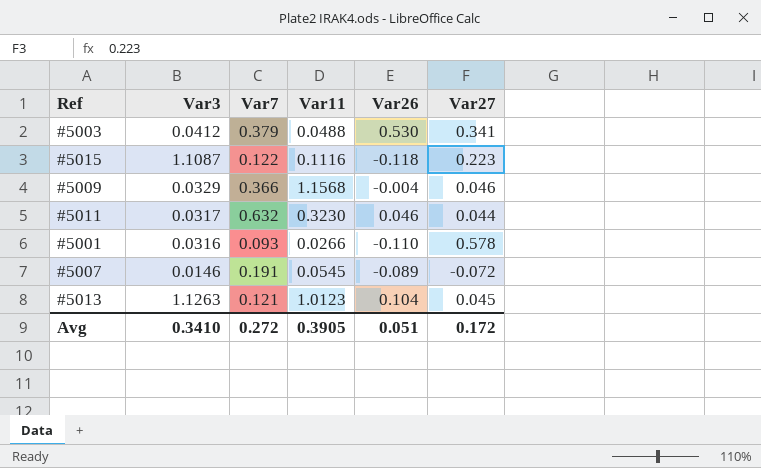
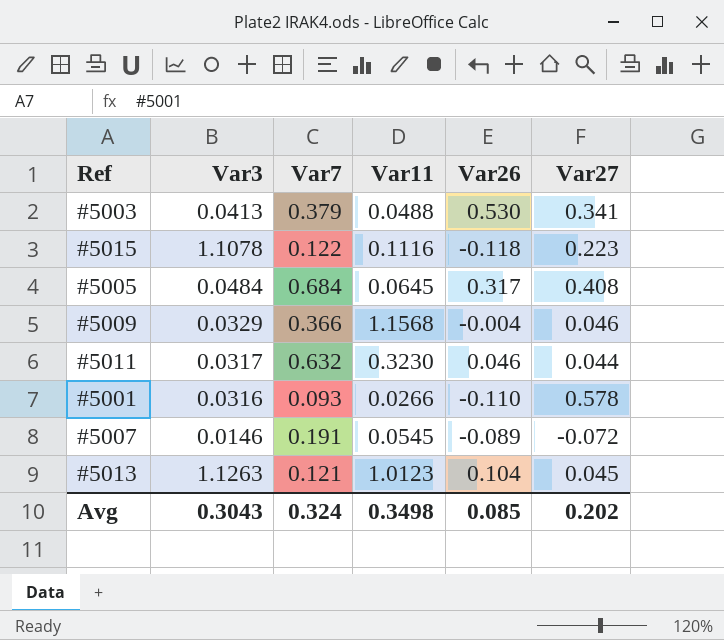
#5003 | Var3: 0.0412 -> 0.0413
#5015 | Var3: 1.1087 -> 1.1078
row #5005: none -> 0.0484 | 0.684 | 0.0645 | 0.317 | 0.408
Avg | Var3: 0.3410 -> 0.3043
Avg | Var7: 0.272 -> 0.324
Avg | Var11: 0.3905 -> 0.3498
Avg | Var26: 0.051 -> 0.085
Avg | Var27: 0.172 -> 0.202

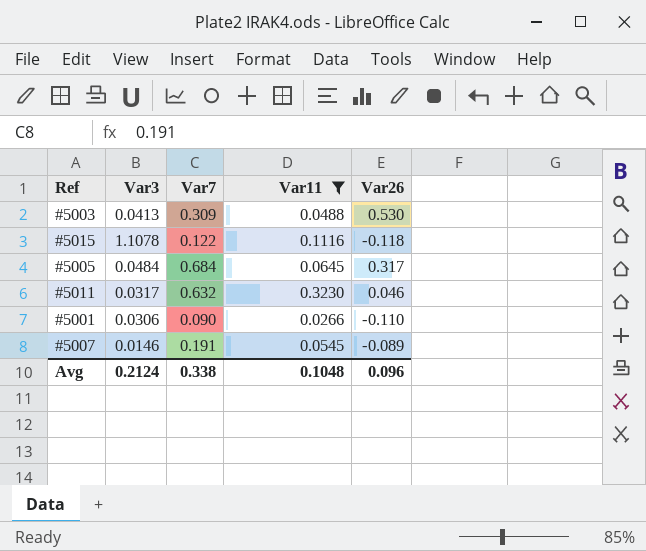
filter: none -> Var11 <= 0.3230
column Var27 | position: 6 -> none
#5003 | Var7: 0.379 -> 0.309
#5001 | Var3: 0.0316 -> 0.0306
#5001 | Var7: 0.093 -> 0.090
Avg | Var3: 0.3043 -> 0.2124
Avg | Var7: 0.324 -> 0.338
Avg | Var11: 0.3498 -> 0.1048
Avg | Var26: 0.085 -> 0.096

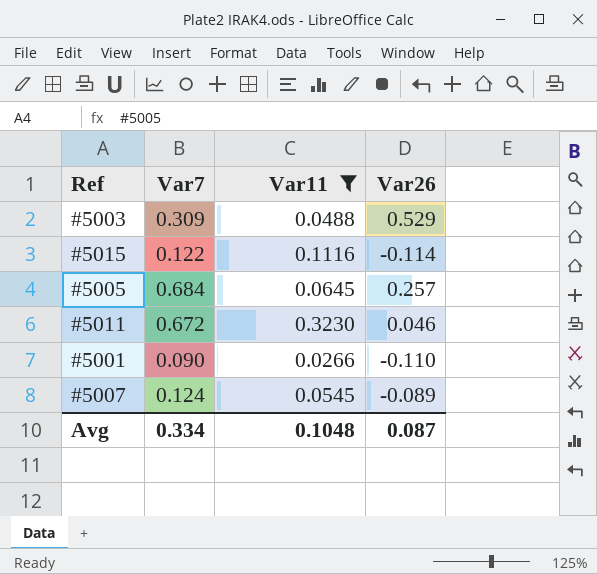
column Var3 | position: 2 -> none
#5003 | Var26: 0.530 -> 0.529
#5015 | Var26: -0.118 -> -0.114
#5005 | Var26: 0.317 -> 0.257
#5011 | Var7: 0.632 -> 0.672
#5007 | Var7: 0.191 -> 0.124
Avg | Var7: 0.338 -> 0.334
Avg | Var26: 0.096 -> 0.087

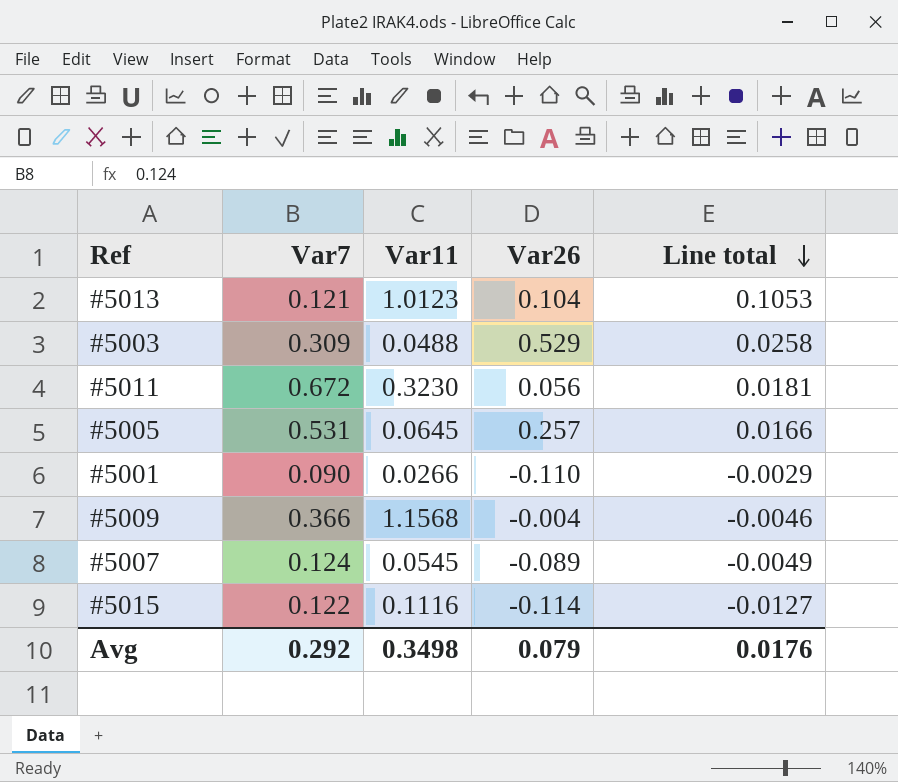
filter: Var11 <= 0.3230 -> none
row order: none -> Line total descending
column Line total | formula: none -> [Var11] * [Var26]
#5011 | Var26: 0.046 -> 0.056
#5005 | Var7: 0.684 -> 0.531
Avg | Var7: 0.334 -> 0.292
Avg | Var11: 0.1048 -> 0.3498
Avg | Var26: 0.087 -> 0.079

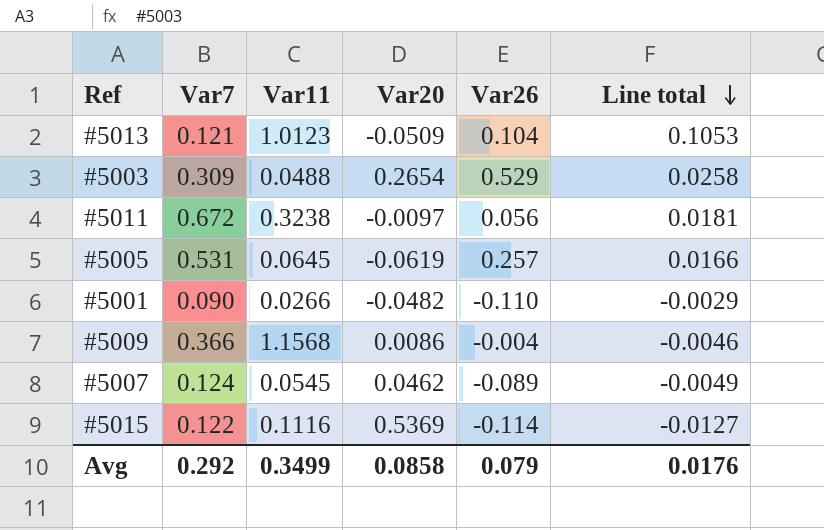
column Var20 | position: none -> 4
#5011 | Var11: 0.3230 -> 0.3238
Avg | Var11: 0.3498 -> 0.3499

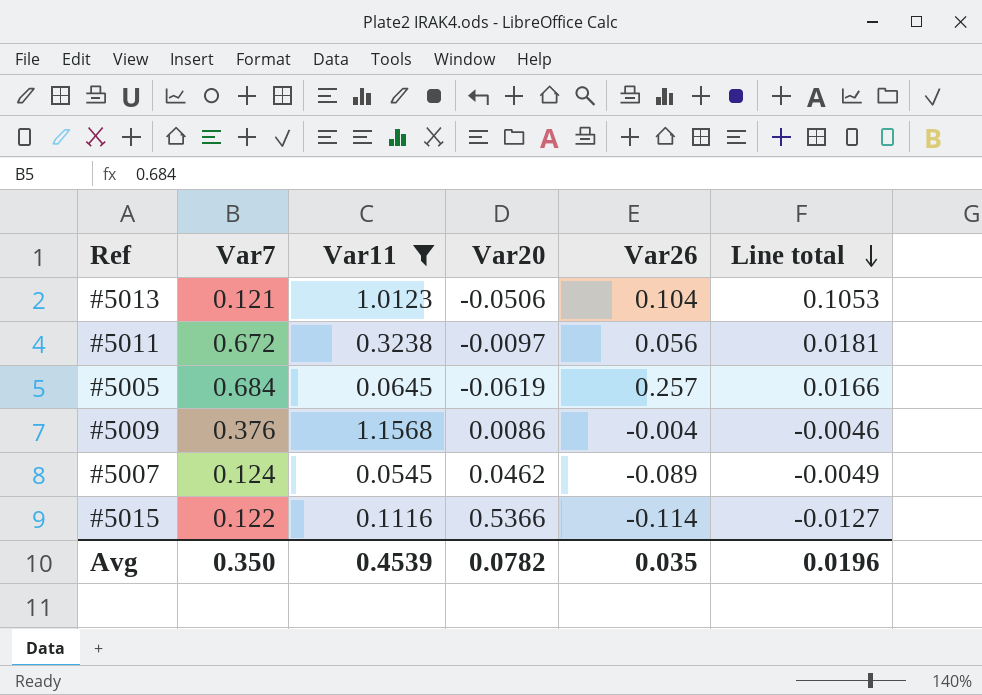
filter: none -> Var11 >= 0.0545
#5013 | Var20: -0.0509 -> -0.0506
#5005 | Var7: 0.531 -> 0.684
#5009 | Var7: 0.366 -> 0.376
#5015 | Var20: 0.5369 -> 0.5366
Avg | Var7: 0.292 -> 0.350
Avg | Var11: 0.3499 -> 0.4539
Avg | Var20: 0.0858 -> 0.0782
Avg | Var26: 0.079 -> 0.035
Avg | Line total: 0.0176 -> 0.0196

